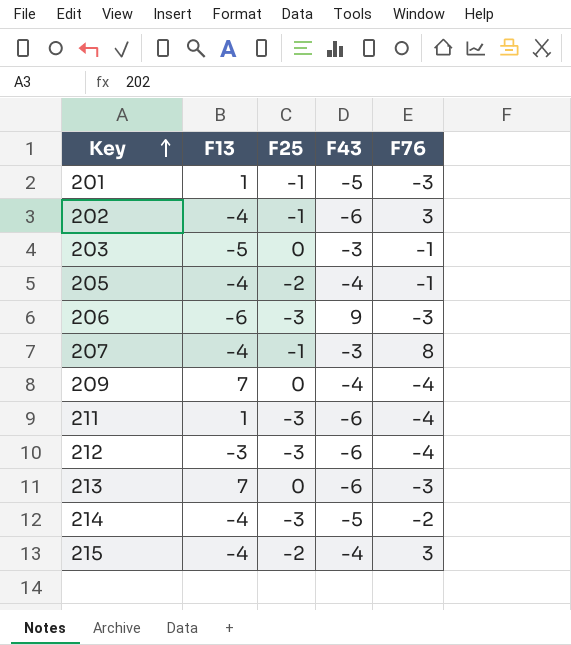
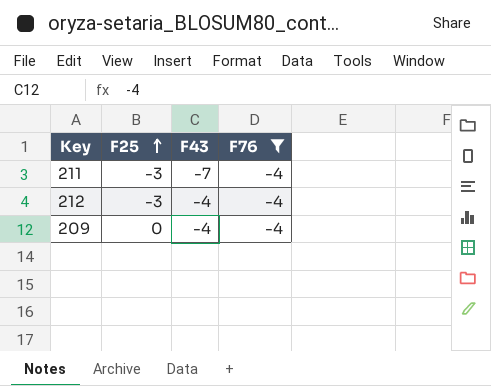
filter: none -> F76 = -4
row order: Key ascending -> F25 ascending
column F13 | position: 2 -> none
211 | F43: -6 -> -7
212 | F43: -6 -> -4

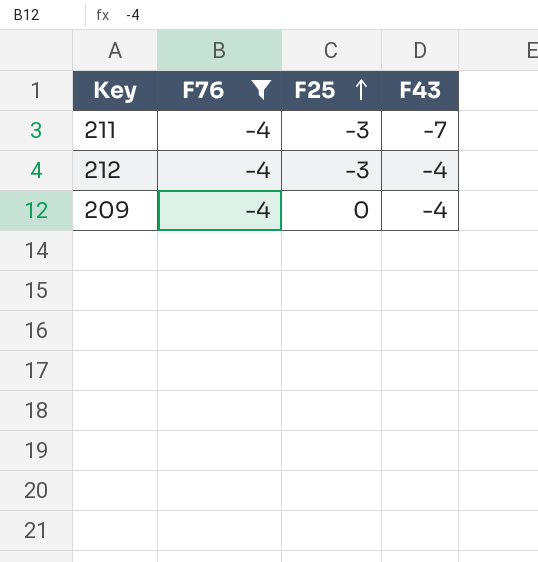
column F76 | position: 4 -> 2

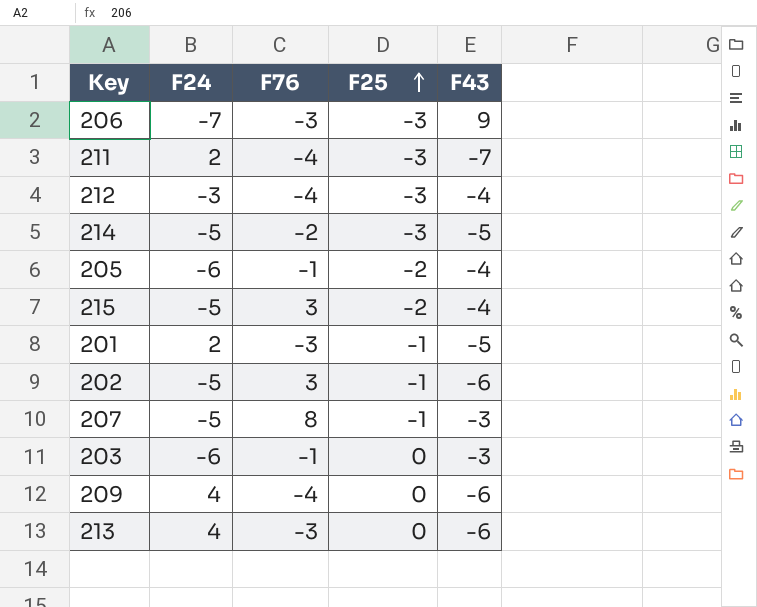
filter: F76 = -4 -> none
column F24 | position: none -> 2
209 | F43: -4 -> -6

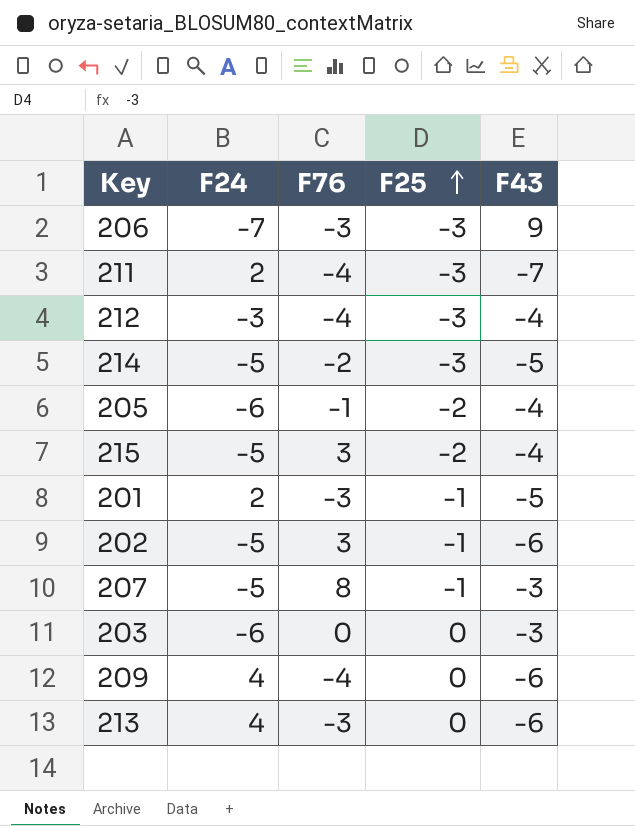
203 | F76: -1 -> 0

